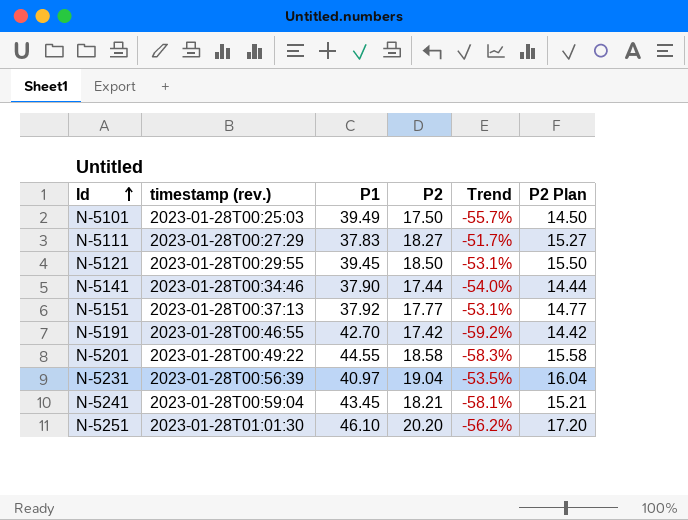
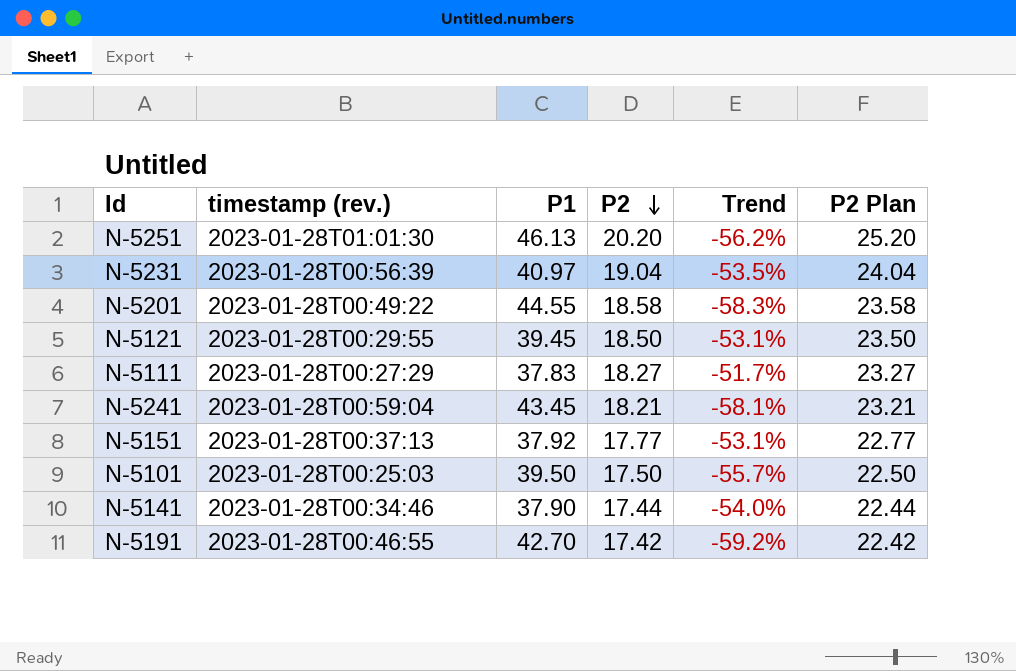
row order: Id ascending -> P2 descending
column P2 Plan | formula: [P2] - 3 -> [P2] + 5
N-5251 | P1: 46.10 -> 46.13
N-5101 | P1: 39.49 -> 39.50

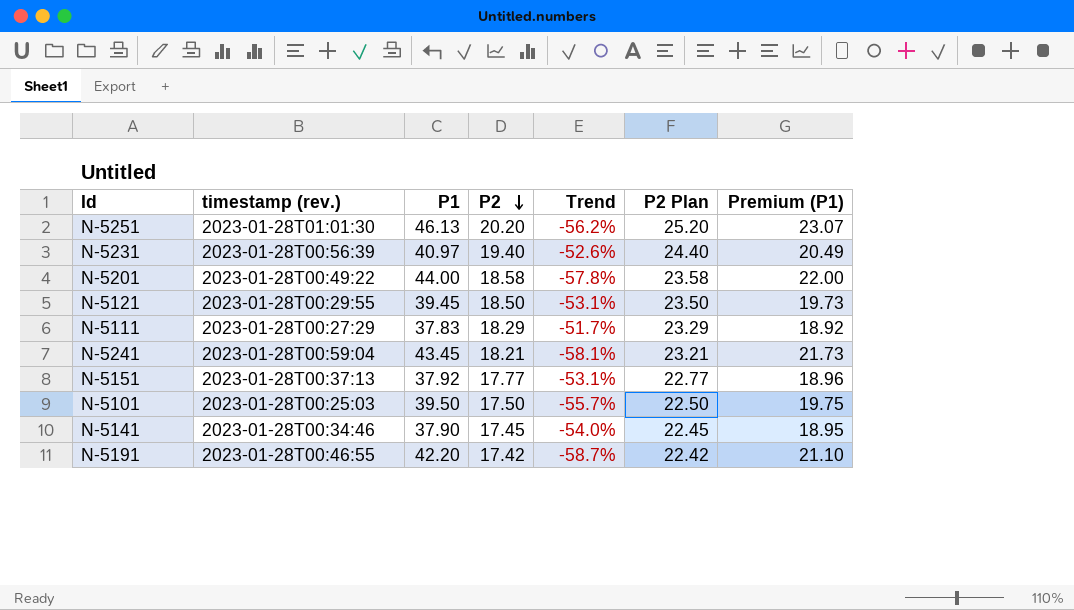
column Premium (P1) | formula: none -> [P1] * 0.5
N-5231 | P2: 19.04 -> 19.40
N-5231 | Trend: -53.5% -> -52.6%
N-5231 | P2 Plan: 24.04 -> 24.40
N-5201 | P1: 44.55 -> 44.00
N-5201 | Trend: -58.3% -> -57.8%
N-5111 | P2: 18.27 -> 18.29
N-5111 | P2 Plan: 23.27 -> 23.29
N-5141 | P2: 17.44 -> 17.45
N-5141 | P2 Plan: 22.44 -> 22.45
N-5191 | P1: 42.70 -> 42.20
N-5191 | Trend: -59.2% -> -58.7%

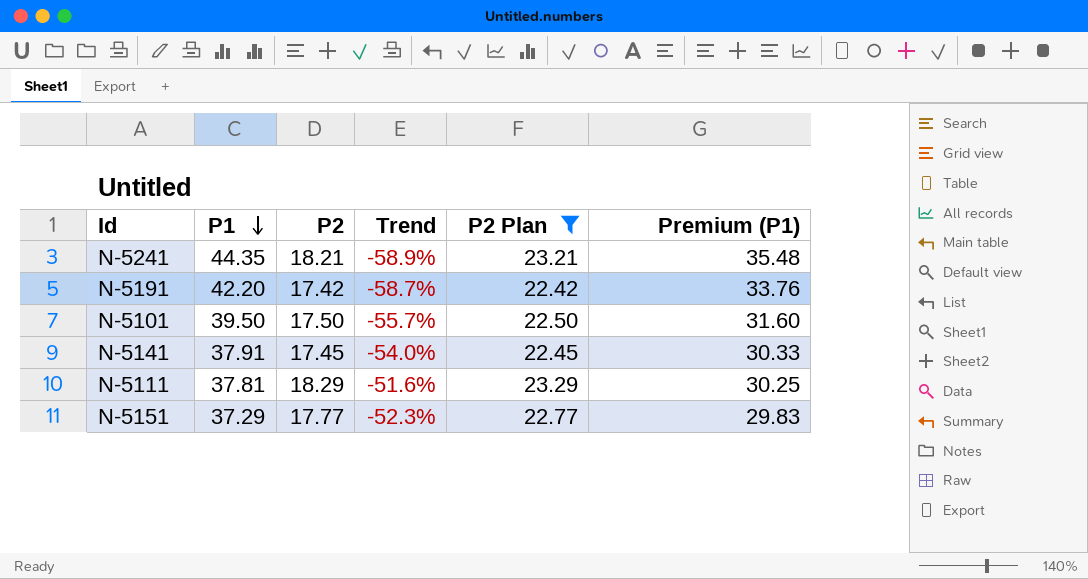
filter: none -> P2 Plan <= 23.29
row order: P2 descending -> P1 descending
column timestamp (rev.) | position: 2 -> none
column Premium (P1) | formula: [P1] * 0.5 -> [P1] * 0.8
N-5241 | P1: 43.45 -> 44.35
N-5241 | Trend: -58.1% -> -58.9%
N-5141 | P1: 37.90 -> 37.91
N-5111 | P1: 37.83 -> 37.81
N-5111 | Trend: -51.7% -> -51.6%
N-5151 | P1: 37.92 -> 37.29
N-5151 | Trend: -53.1% -> -52.3%

